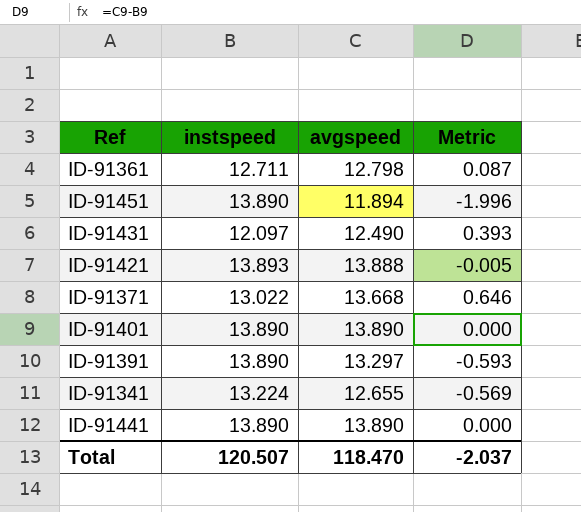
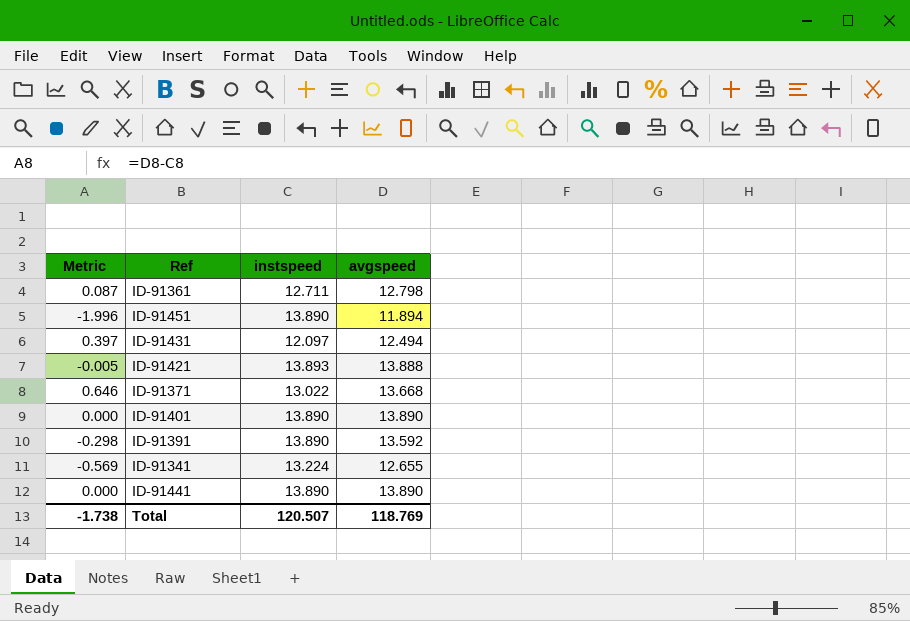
column Metric | position: 4 -> 1
ID-91431 | Metric: 0.393 -> 0.397
ID-91431 | avgspeed: 12.490 -> 12.494
ID-91391 | Metric: -0.593 -> -0.298
ID-91391 | avgspeed: 13.297 -> 13.592
Total | Metric: -2.037 -> -1.738
Total | avgspeed: 118.470 -> 118.769

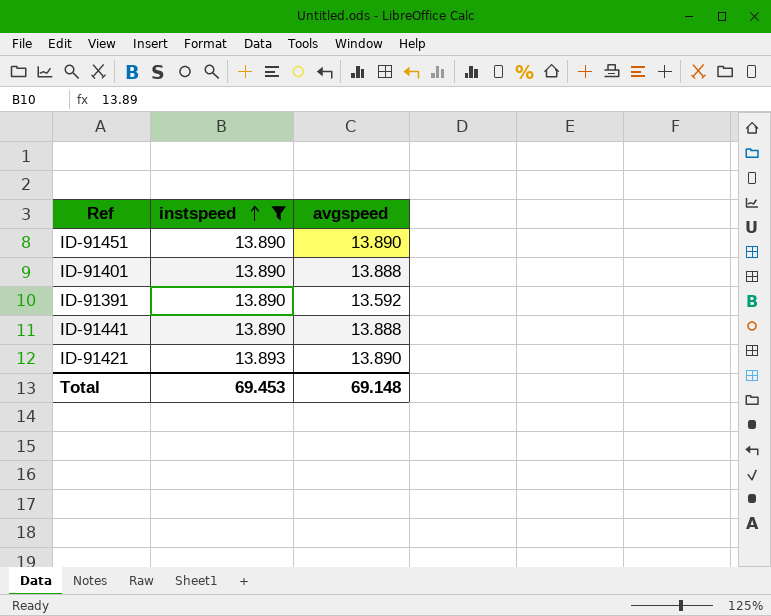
filter: none -> instspeed >= 13.890
row order: none -> instspeed ascending
column Metric | formula: [avgspeed] - [instspeed] -> none
ID-91451 | avgspeed: 11.894 -> 13.890
ID-91401 | avgspeed: 13.890 -> 13.888
ID-91441 | avgspeed: 13.890 -> 13.888
ID-91421 | avgspeed: 13.888 -> 13.890
Total | instspeed: 120.507 -> 69.453
Total | avgspeed: 118.769 -> 69.148

